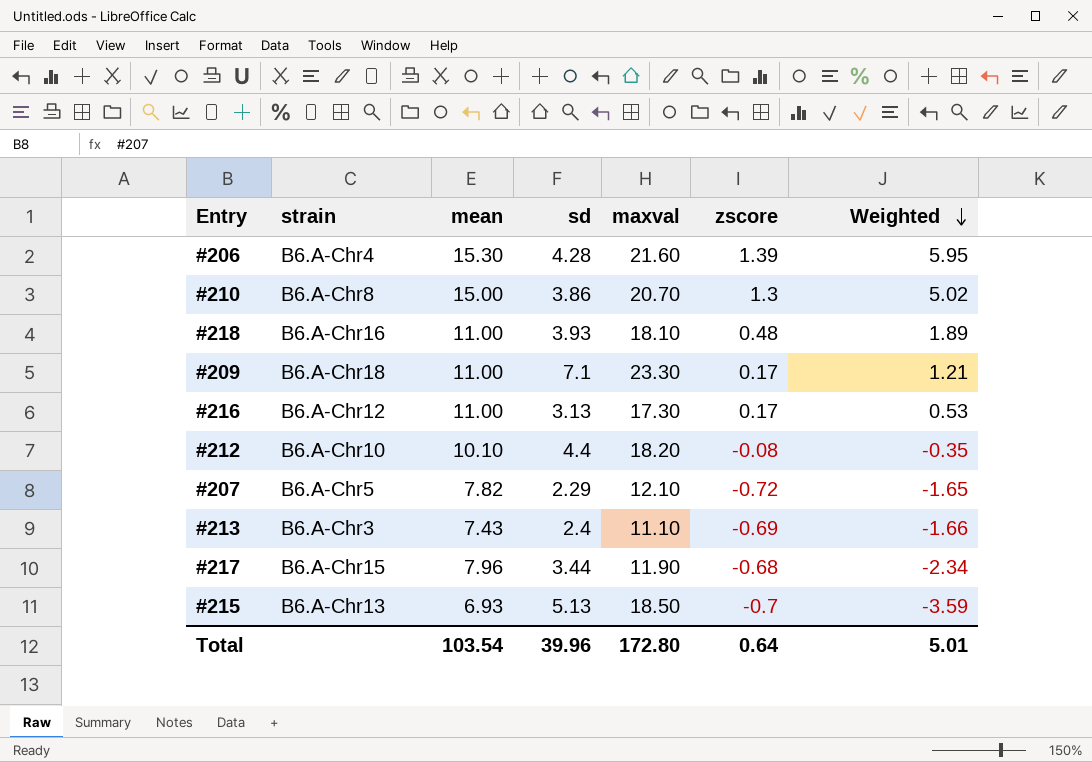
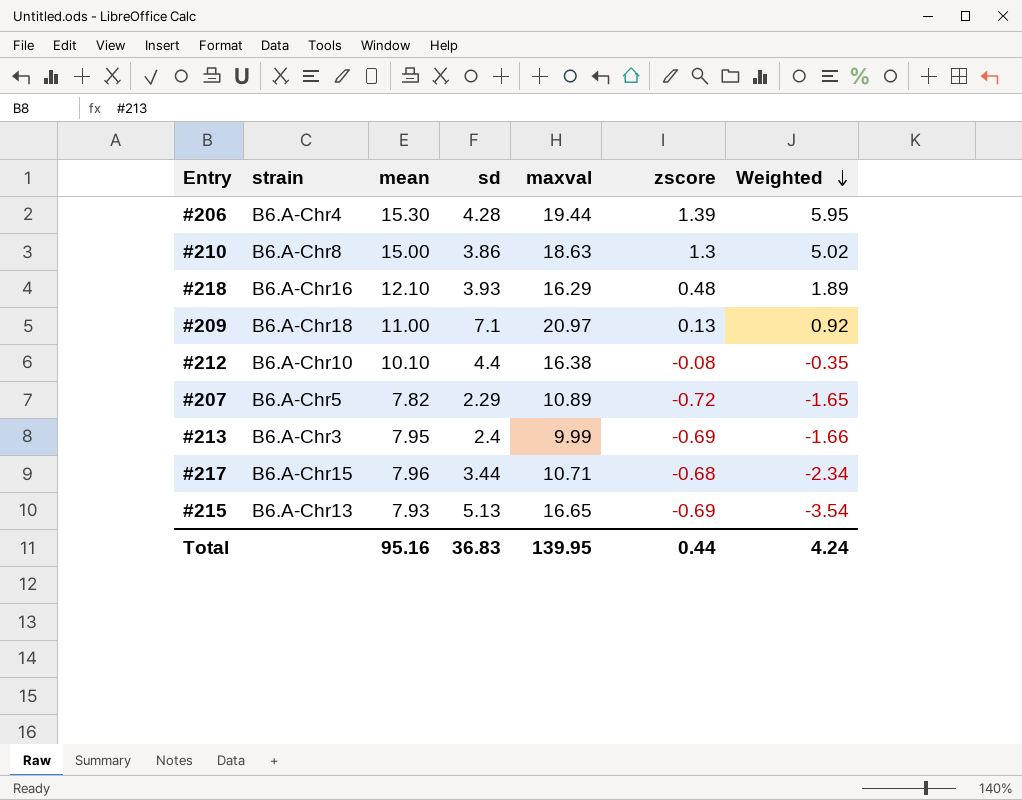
row #216: B6.A-Chr12 | 11.00 | 3.13 | 17.30 | 0.17 | 0.53 -> none
#206 | maxval: 21.60 -> 19.44
#210 | maxval: 20.70 -> 18.63
#218 | mean: 11.00 -> 12.10
#218 | maxval: 18.10 -> 16.29
#209 | maxval: 23.30 -> 20.97
#209 | zscore: 0.17 -> 0.13
#209 | Weighted: 1.21 -> 0.92
#212 | maxval: 18.20 -> 16.38
#207 | maxval: 12.10 -> 10.89
#213 | mean: 7.43 -> 7.95
#213 | maxval: 11.10 -> 9.99
#217 | maxval: 11.90 -> 10.71
#215 | mean: 6.93 -> 7.93
#215 | maxval: 18.50 -> 16.65
#215 | zscore: -0.7 -> -0.69
#215 | Weighted: -3.59 -> -3.54
Total | mean: 103.54 -> 95.16
Total | sd: 39.96 -> 36.83
Total | maxval: 172.80 -> 139.95
Total | zscore: 0.64 -> 0.44
Total | Weighted: 5.01 -> 4.24

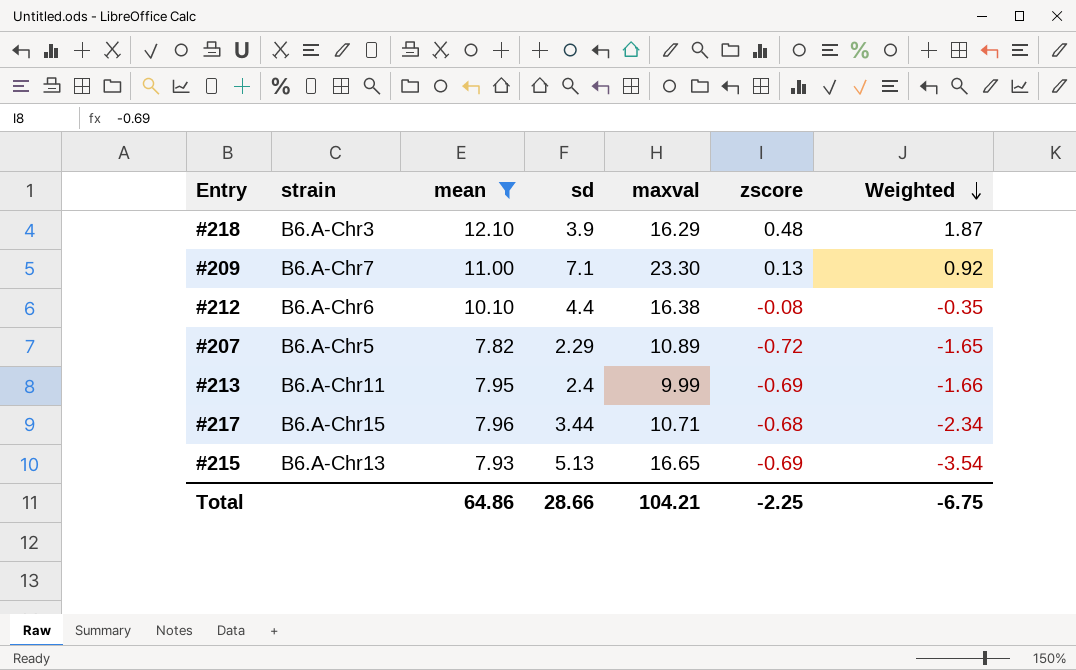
filter: none -> mean <= 12.10
#218 | strain: B6.A-Chr16 -> B6.A-Chr3
#218 | sd: 3.93 -> 3.9
#218 | Weighted: 1.89 -> 1.87
#209 | strain: B6.A-Chr18 -> B6.A-Chr7
#209 | maxval: 20.97 -> 23.30
#212 | strain: B6.A-Chr10 -> B6.A-Chr6
#213 | strain: B6.A-Chr3 -> B6.A-Chr11
Total | mean: 95.16 -> 64.86
Total | sd: 36.83 -> 28.66
Total | maxval: 139.95 -> 104.21
Total | zscore: 0.44 -> -2.25
Total | Weighted: 4.24 -> -6.75

